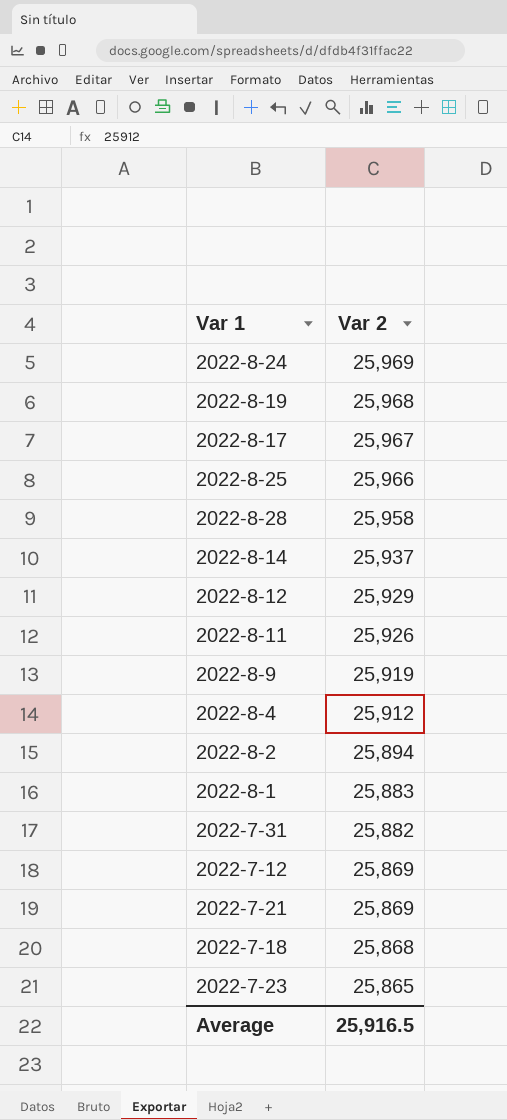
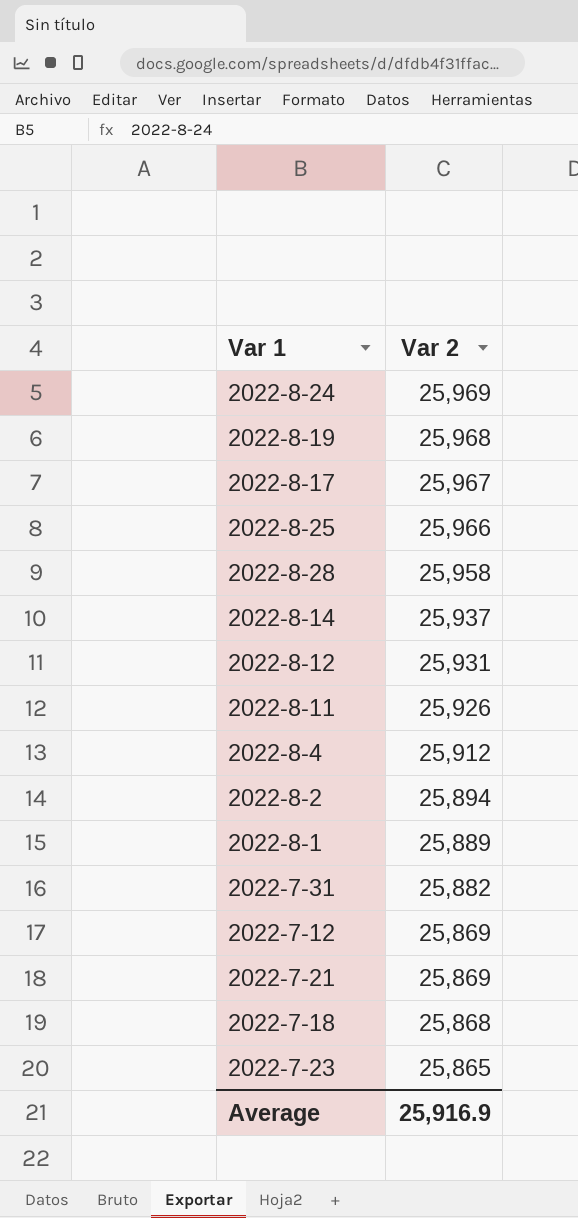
row 2022-8-9: 25,919 -> none
2022-8-12 | Var 2: 25,929 -> 25,931
2022-8-1 | Var 2: 25,883 -> 25,889
Average | Var 2: 25,916.5 -> 25,916.9

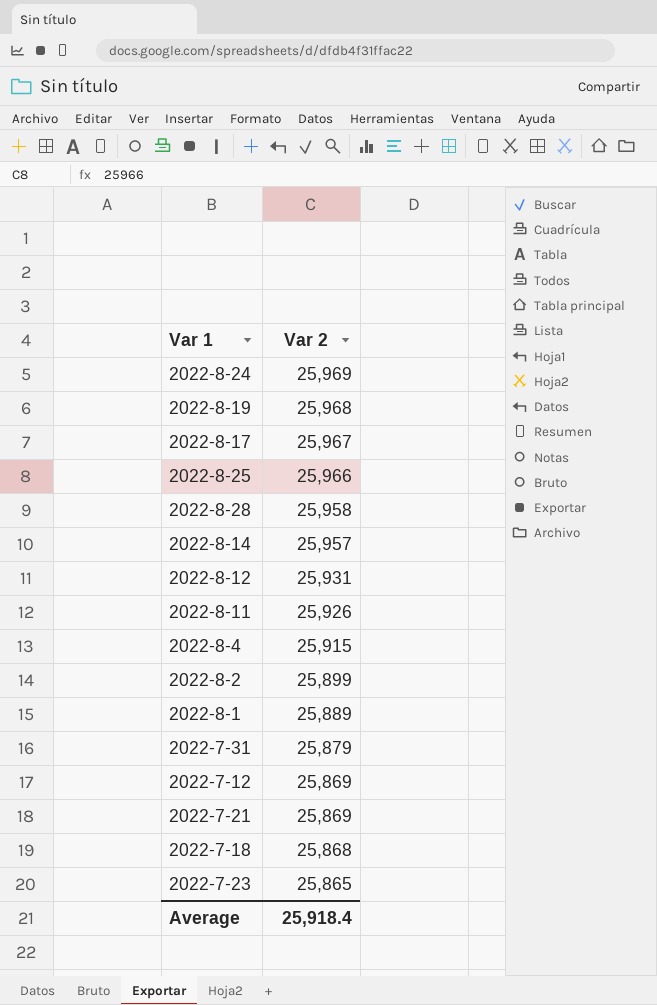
2022-8-14 | Var 2: 25,937 -> 25,957
2022-8-4 | Var 2: 25,912 -> 25,915
2022-8-2 | Var 2: 25,894 -> 25,899
2022-7-31 | Var 2: 25,882 -> 25,879
Average | Var 2: 25,916.9 -> 25,918.4

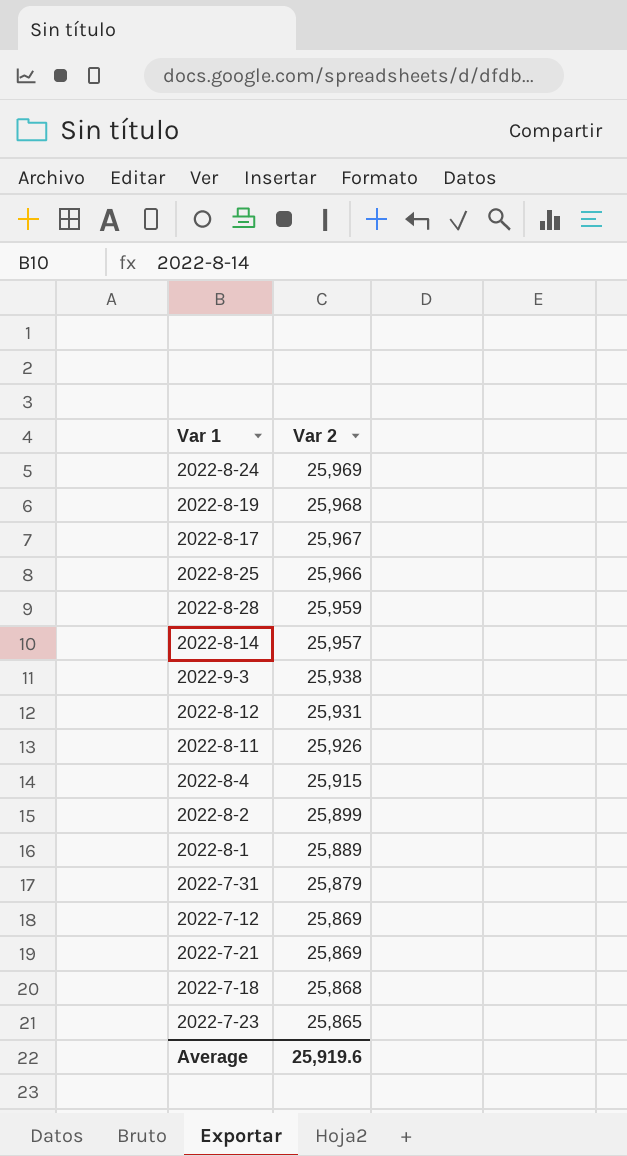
2022-8-28 | Var 2: 25,958 -> 25,959
row 2022-9-3: none -> 25,938
Average | Var 2: 25,918.4 -> 25,919.6

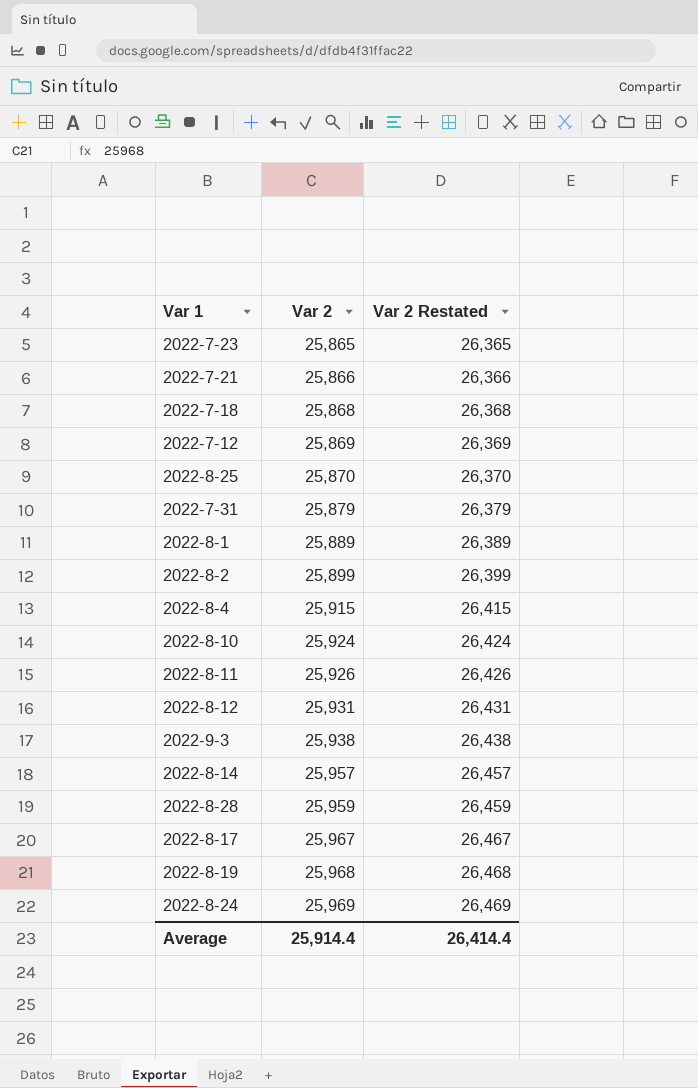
row order: Var 2 descending -> Var 2 ascending
column Var 2 Restated | formula: none -> [Var 2] + 500
2022-7-21 | Var 2: 25,869 -> 25,866
2022-8-25 | Var 2: 25,966 -> 25,870
row 2022-8-10: none -> 25,924 | 26,424
Average | Var 2: 25,919.6 -> 25,914.4

